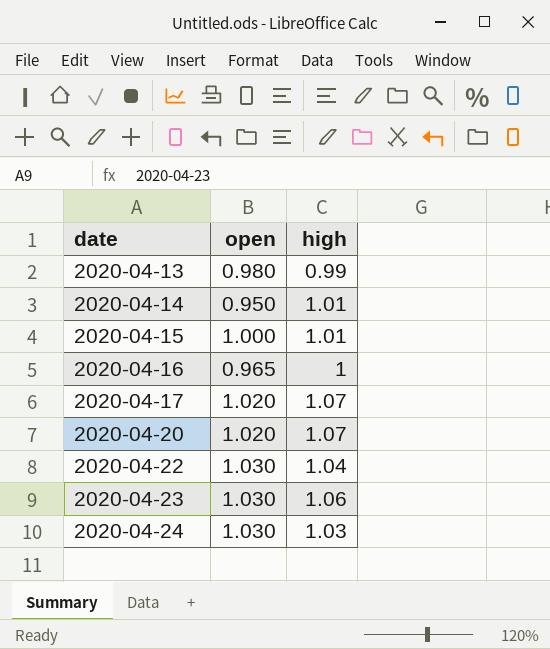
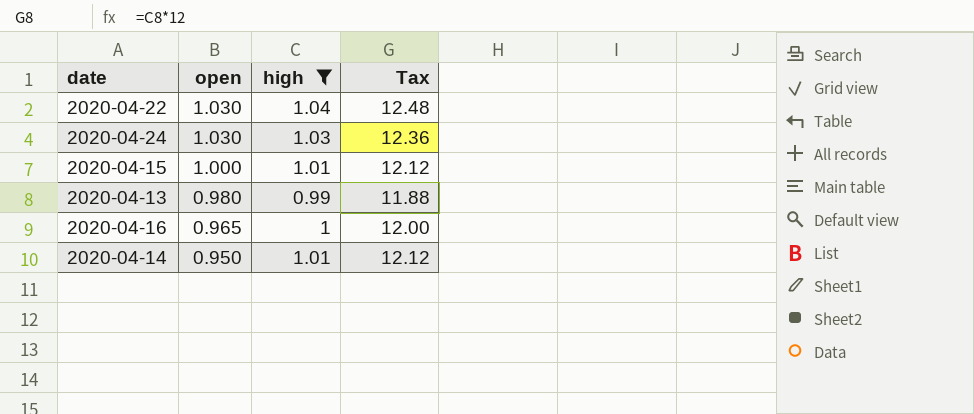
filter: none -> high <= 1.04
row order: date ascending -> open descending
column Tax | formula: none -> [high] * 12

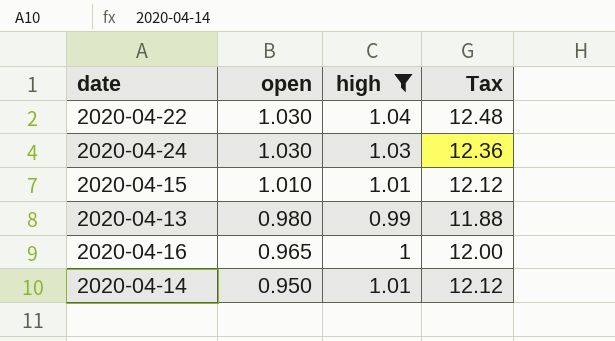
2020-04-15 | open: 1.000 -> 1.010

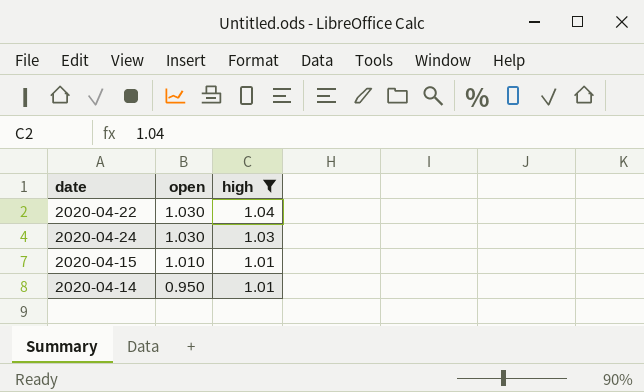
column Tax | formula: [high] * 12 -> none
row 2020-04-13: 0.980 | 0.99 | 11.88 -> none
row 2020-04-16: 0.965 | 1 | 12.00 -> none

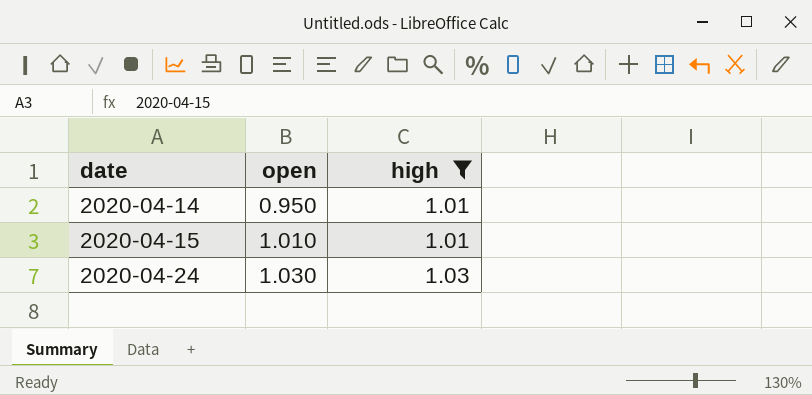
row order: open descending -> date ascending
row 2020-04-22: 1.030 | 1.04 -> none

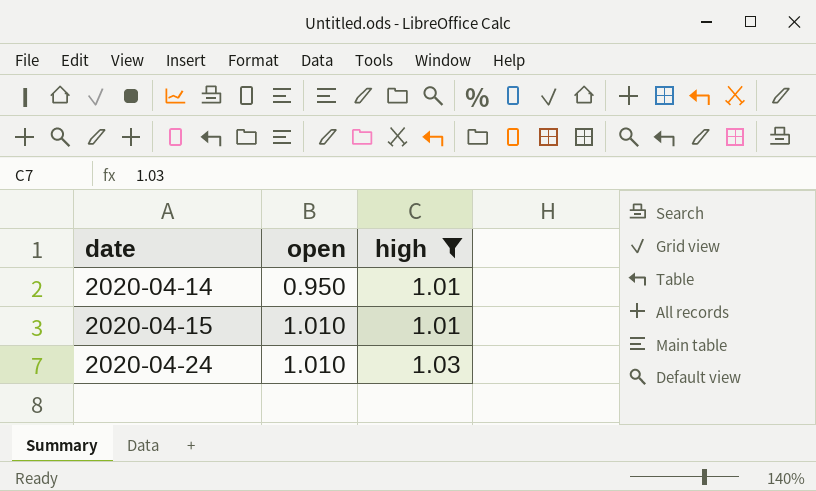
2020-04-24 | open: 1.030 -> 1.010

